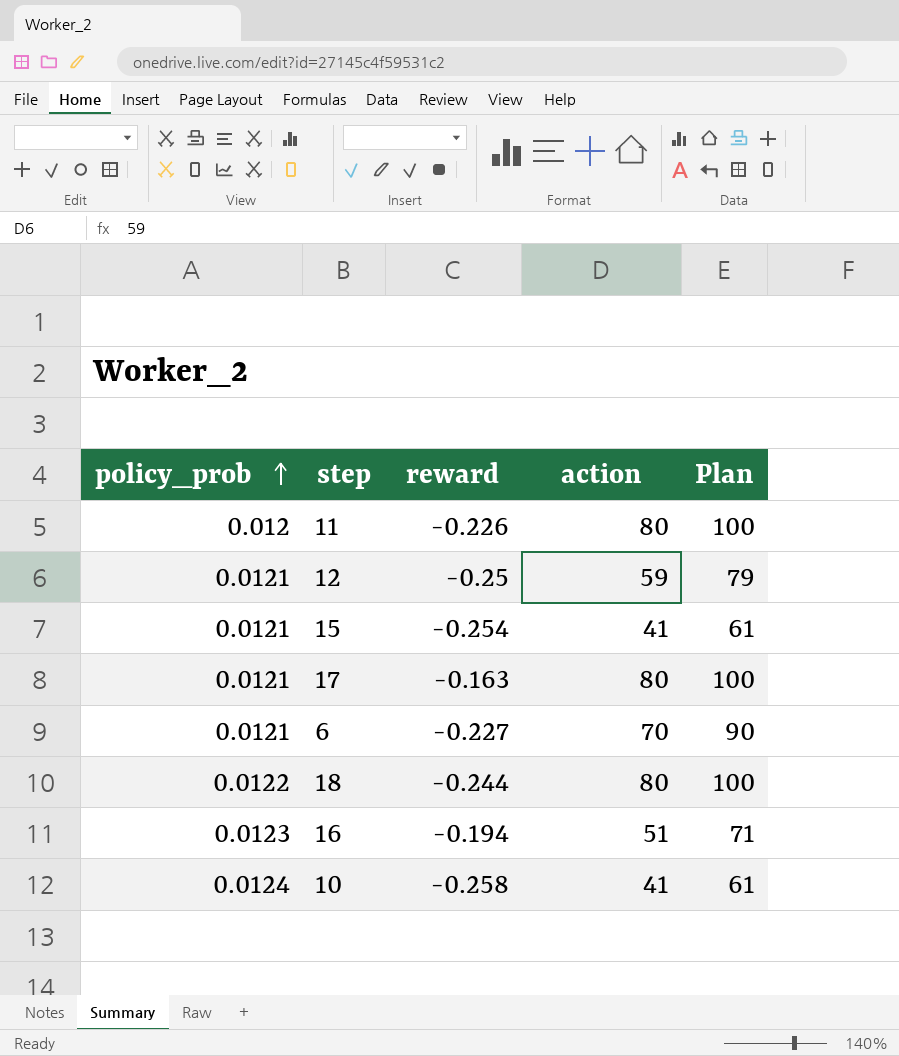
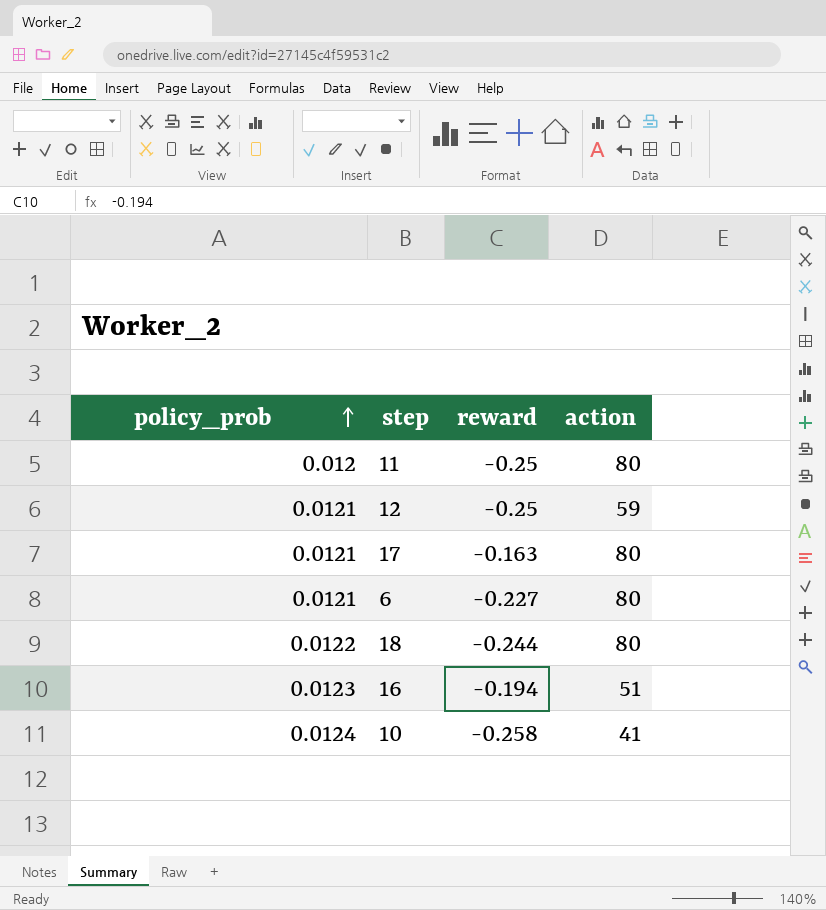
column Plan | formula: [action] + 20 -> none
row 15: 0.0121 | -0.254 | 41 | 61 -> none
11 | reward: -0.226 -> -0.25
6 | action: 70 -> 80

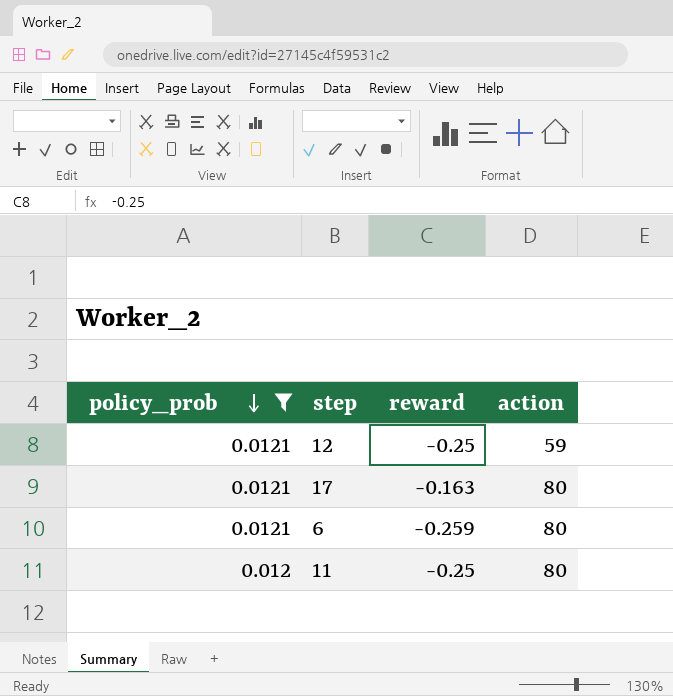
filter: none -> policy_prob <= 0.0121
row order: policy_prob ascending -> policy_prob descending
6 | reward: -0.227 -> -0.259

